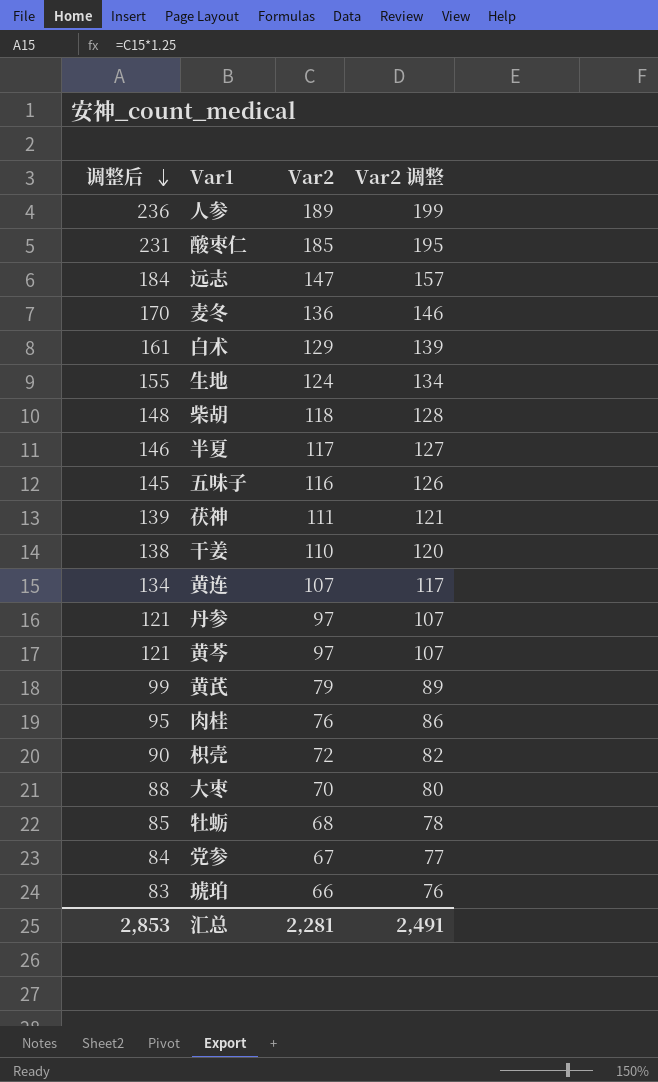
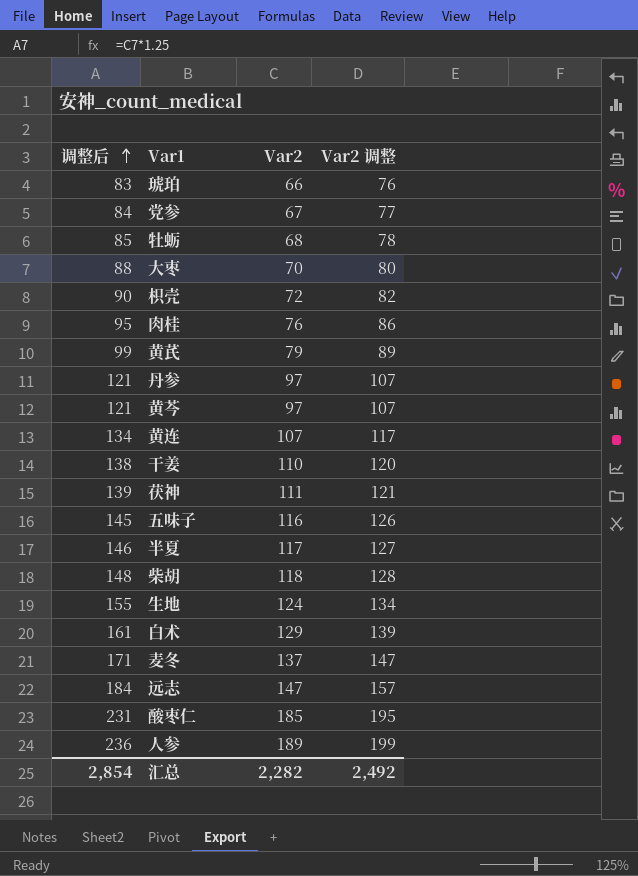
row order: 调整后 descending -> 调整后 ascending
麦冬 | 调整后: 170 -> 171
麦冬 | Var2: 136 -> 137
麦冬 | Var2 调整: 146 -> 147
汇总 | 调整后: 2,853 -> 2,854
汇总 | Var2: 2,281 -> 2,282
汇总 | Var2 调整: 2,491 -> 2,492

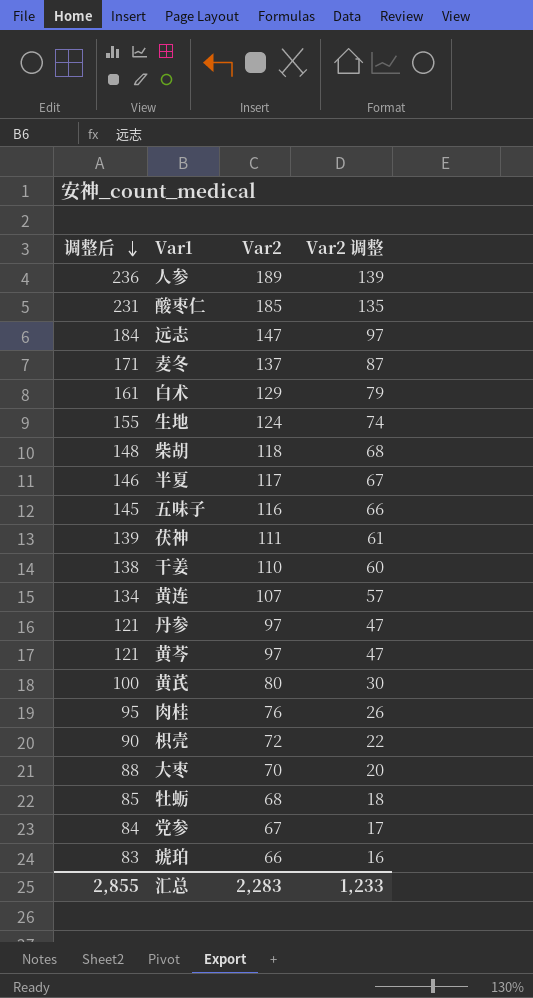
row order: 调整后 ascending -> 调整后 descending
column Var2 调整 | formula: [Var2] + 10 -> [Var2] - 50
黄芪 | 调整后: 99 -> 100
黄芪 | Var2: 79 -> 80
汇总 | 调整后: 2,854 -> 2,855
汇总 | Var2: 2,282 -> 2,283
汇总 | Var2 调整: 2,492 -> 1,233

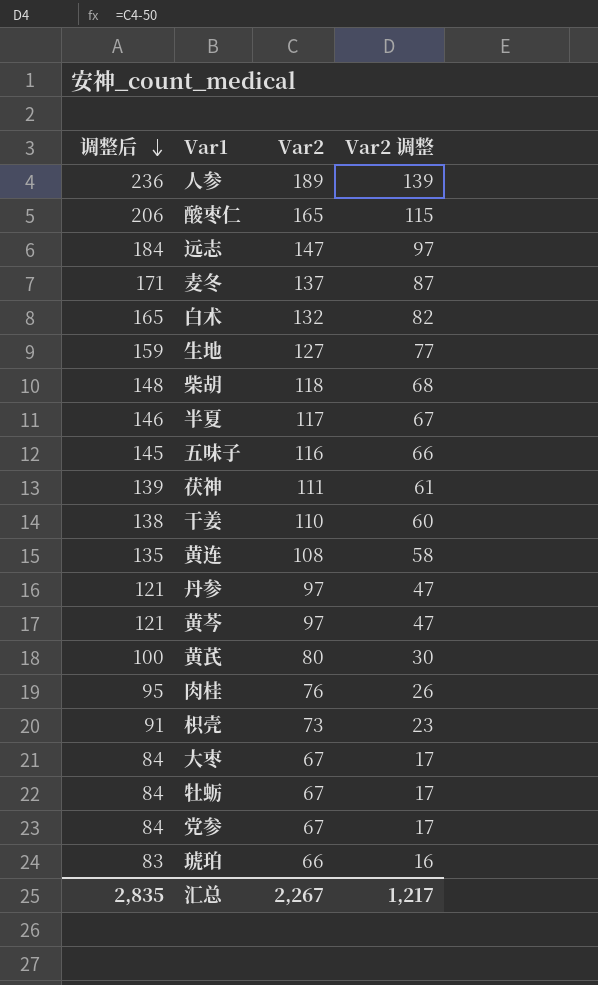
酸枣仁 | 调整后: 231 -> 206
酸枣仁 | Var2: 185 -> 165
酸枣仁 | Var2 调整: 135 -> 115
白术 | 调整后: 161 -> 165
白术 | Var2: 129 -> 132
白术 | Var2 调整: 79 -> 82
生地 | 调整后: 155 -> 159
生地 | Var2: 124 -> 127
生地 | Var2 调整: 74 -> 77
黄连 | 调整后: 134 -> 135
黄连 | Var2: 107 -> 108
黄连 | Var2 调整: 57 -> 58
枳壳 | 调整后: 90 -> 91
枳壳 | Var2: 72 -> 73
枳壳 | Var2 调整: 22 -> 23
大枣 | 调整后: 88 -> 84
大枣 | Var2: 70 -> 67
大枣 | Var2 调整: 20 -> 17
牡蛎 | 调整后: 85 -> 84
牡蛎 | Var2: 68 -> 67
牡蛎 | Var2 调整: 18 -> 17
汇总 | 调整后: 2,855 -> 2,835
汇总 | Var2: 2,283 -> 2,267
汇总 | Var2 调整: 1,233 -> 1,217

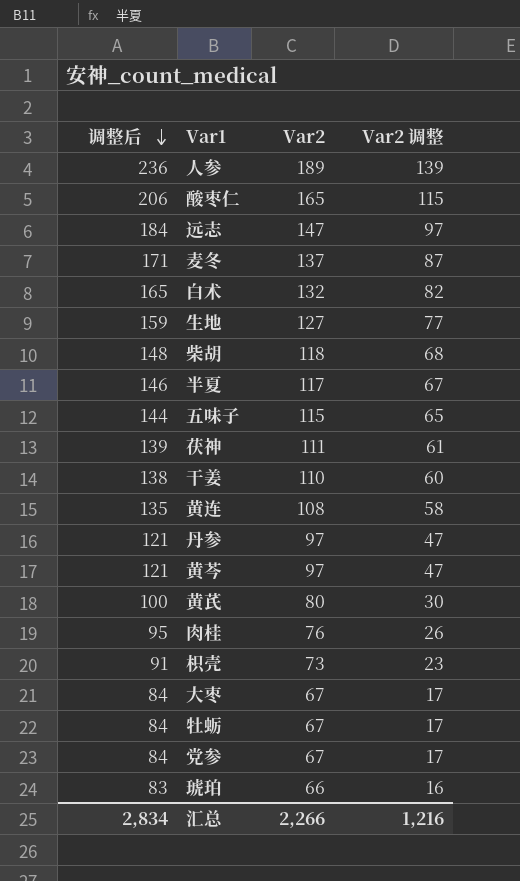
五味子 | 调整后: 145 -> 144
五味子 | Var2: 116 -> 115
五味子 | Var2 调整: 66 -> 65
汇总 | 调整后: 2,835 -> 2,834
汇总 | Var2: 2,267 -> 2,266
汇总 | Var2 调整: 1,217 -> 1,216

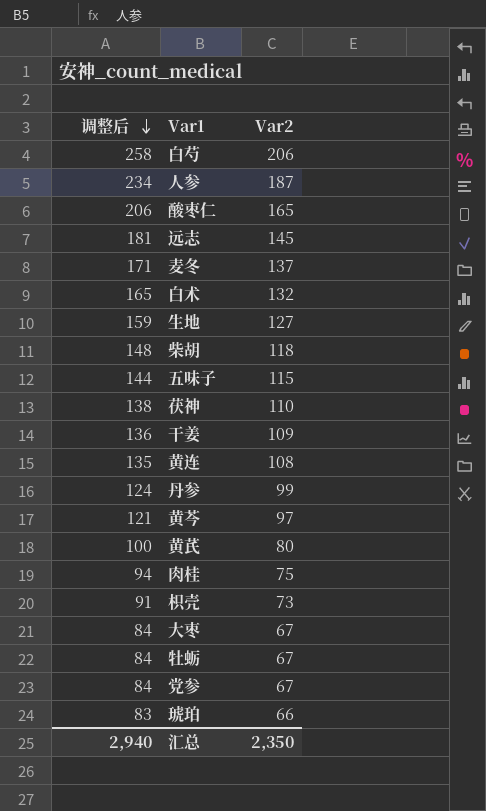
column Var2 调整 | formula: [Var2] - 50 -> none
row 半夏: 146 | 117 | 67 -> none
row 白芍: none -> 258 | 206
人参 | 调整后: 236 -> 234
人参 | Var2: 189 -> 187
远志 | 调整后: 184 -> 181
远志 | Var2: 147 -> 145
茯神 | 调整后: 139 -> 138
茯神 | Var2: 111 -> 110
干姜 | 调整后: 138 -> 136
干姜 | Var2: 110 -> 109
丹参 | 调整后: 121 -> 124
丹参 | Var2: 97 -> 99
肉桂 | 调整后: 95 -> 94
肉桂 | Var2: 76 -> 75
汇总 | 调整后: 2,834 -> 2,940
汇总 | Var2: 2,266 -> 2,350

